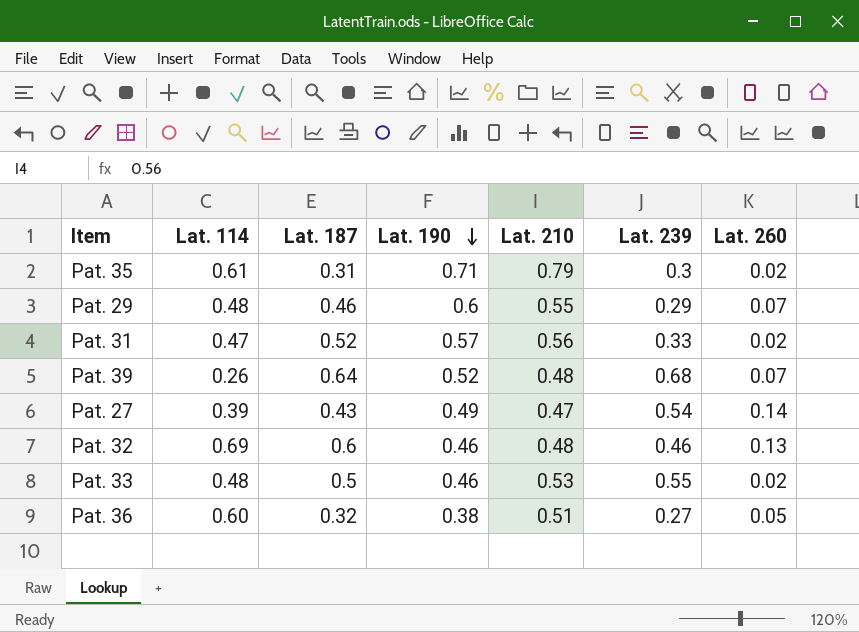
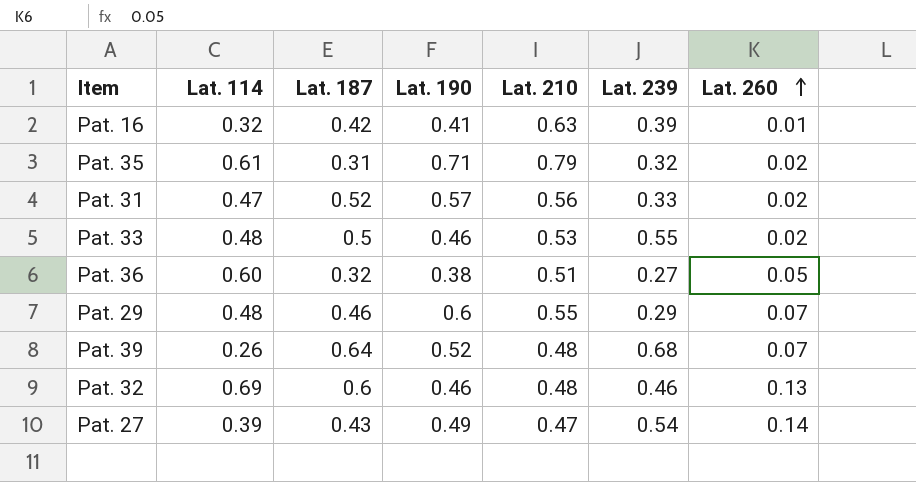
row order: Lat. 190 descending -> Lat. 260 ascending
row Pat. 16: none -> 0.32 | 0.42 | 0.41 | 0.63 | 0.39 | 0.01
Pat. 35 | Lat. 239: 0.3 -> 0.32

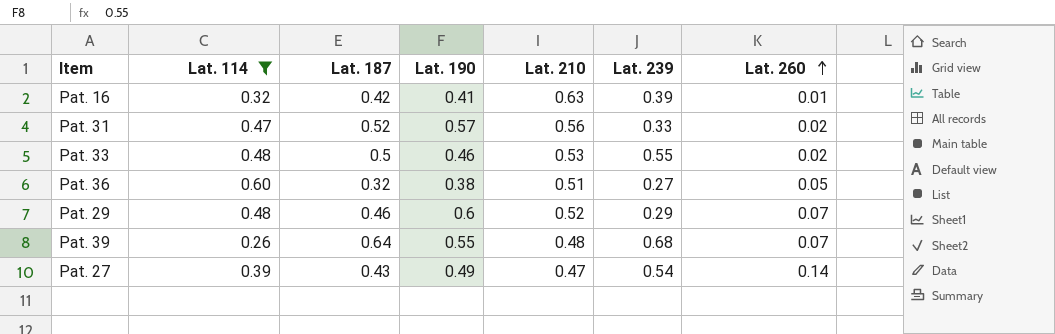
filter: none -> Lat. 114 <= 0.60
Pat. 29 | Lat. 210: 0.55 -> 0.52
Pat. 39 | Lat. 190: 0.52 -> 0.55

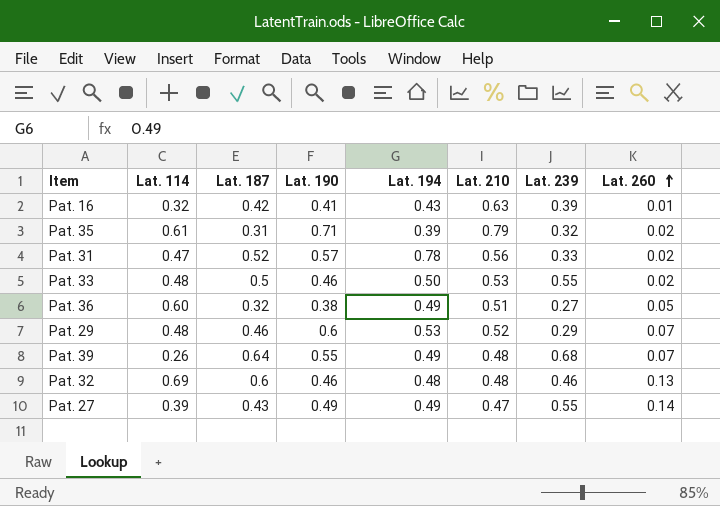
filter: Lat. 114 <= 0.60 -> none
column Lat. 194 | position: none -> 5
Pat. 27 | Lat. 239: 0.54 -> 0.55

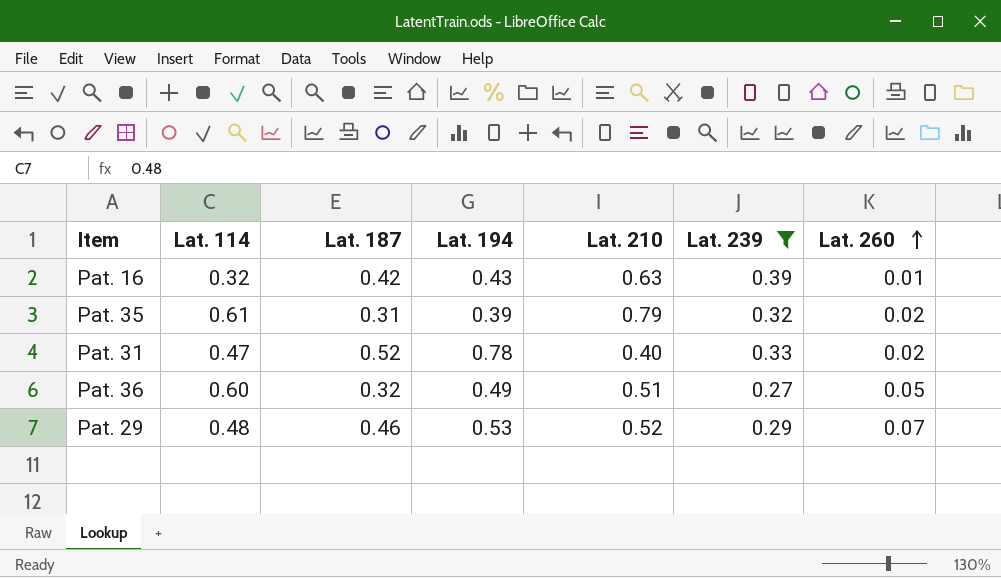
filter: none -> Lat. 239 <= 0.39
column Lat. 190 | position: 4 -> none
Pat. 31 | Lat. 210: 0.56 -> 0.40

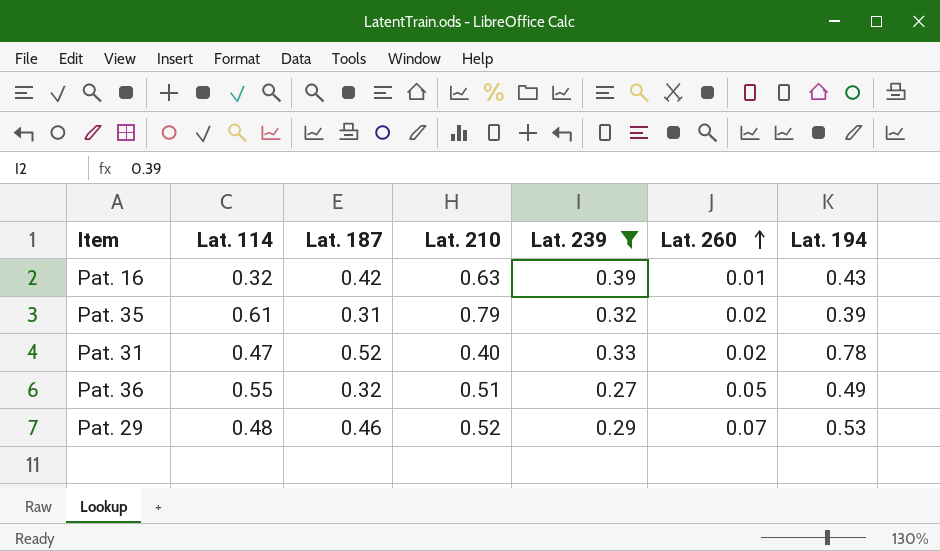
column Lat. 194 | position: 4 -> 7
Pat. 36 | Lat. 114: 0.60 -> 0.55

